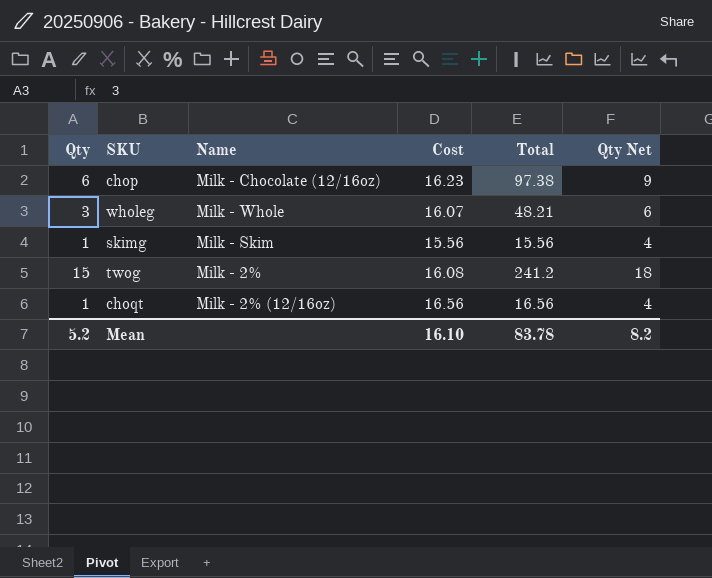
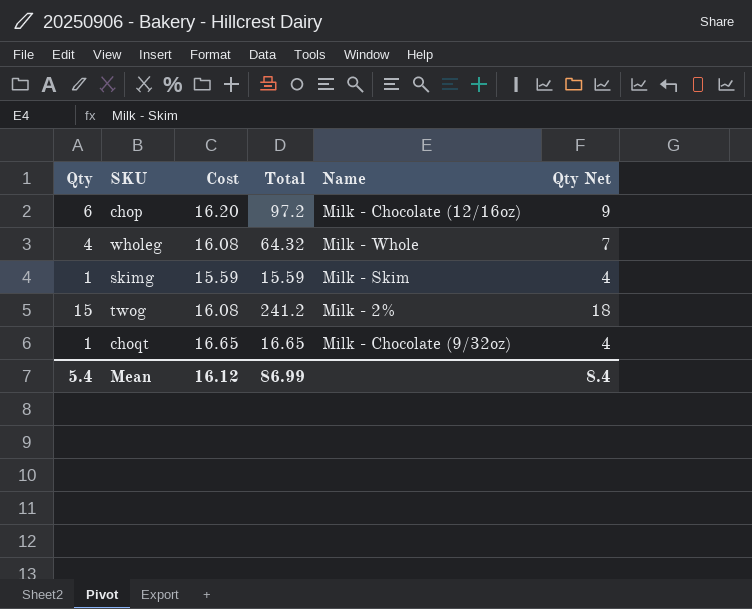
column Name | position: 3 -> 5
chop | Cost: 16.23 -> 16.20
chop | Total: 97.38 -> 97.2
wholeg | Qty: 3 -> 4
wholeg | Cost: 16.07 -> 16.08
wholeg | Total: 48.21 -> 64.32
wholeg | Qty Net: 6 -> 7
skimg | Cost: 15.56 -> 15.59
skimg | Total: 15.56 -> 15.59
choqt | Cost: 16.56 -> 16.65
choqt | Total: 16.56 -> 16.65
choqt | Name: Milk - 2% (12/16oz) -> Milk - Chocolate (9/32oz)
Mean | Qty: 5.2 -> 5.4
Mean | Cost: 16.10 -> 16.12
Mean | Total: 83.78 -> 86.99
Mean | Qty Net: 8.2 -> 8.4

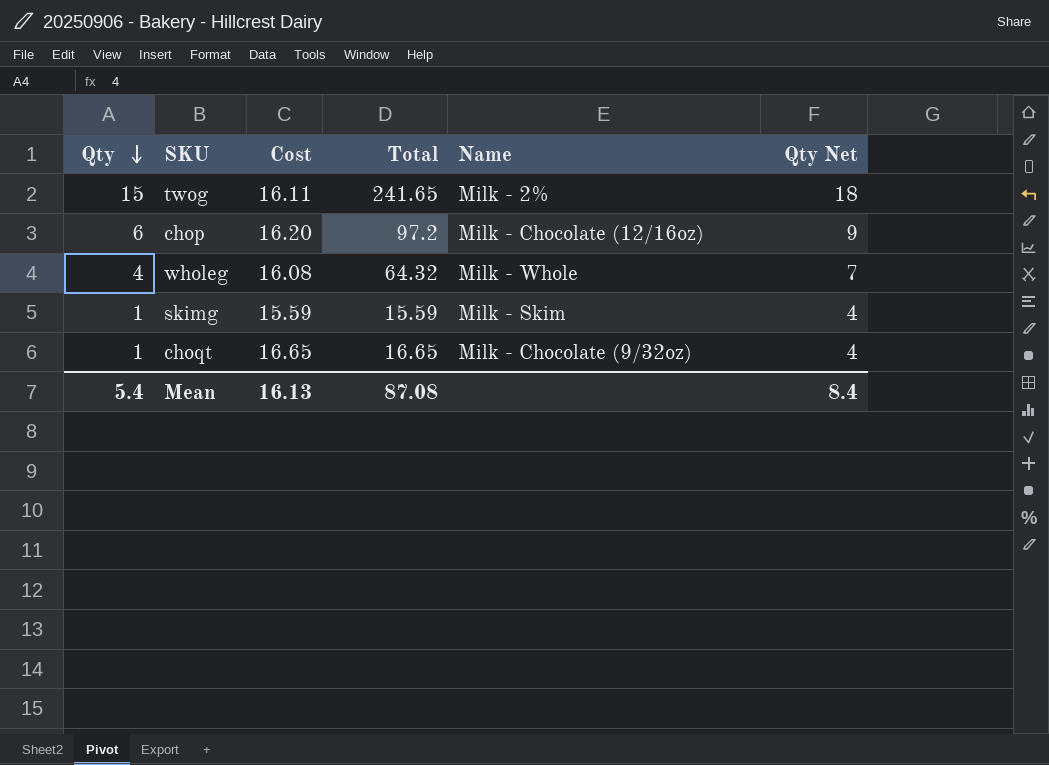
row order: none -> Qty descending
twog | Cost: 16.08 -> 16.11
twog | Total: 241.2 -> 241.65
Mean | Cost: 16.12 -> 16.13
Mean | Total: 86.99 -> 87.08

